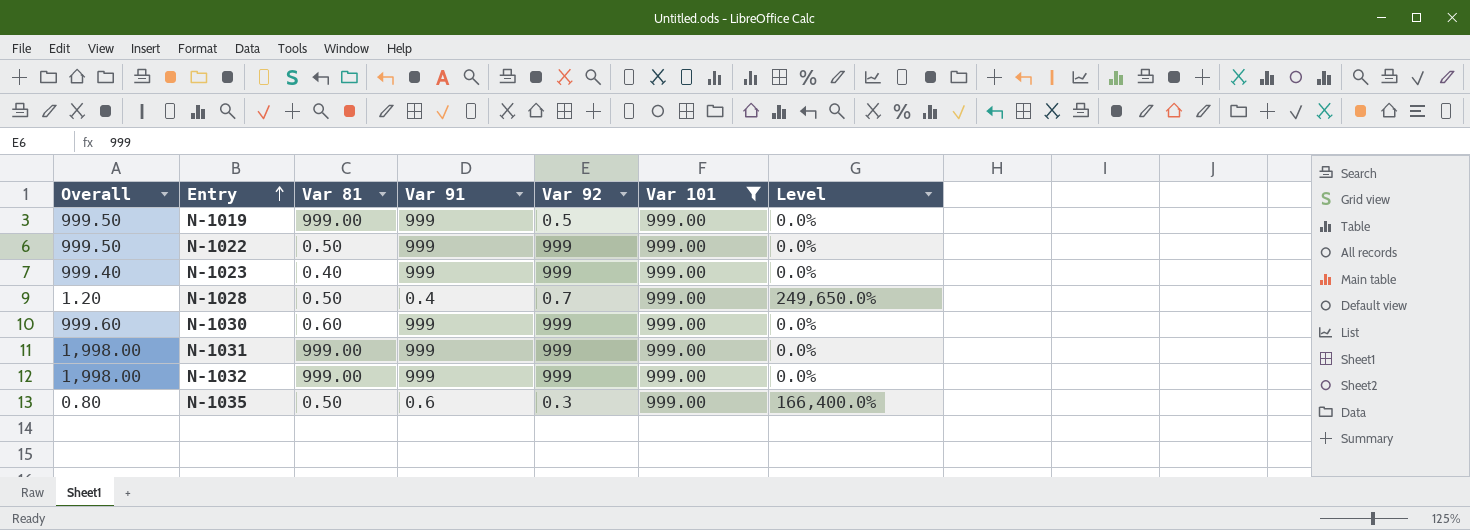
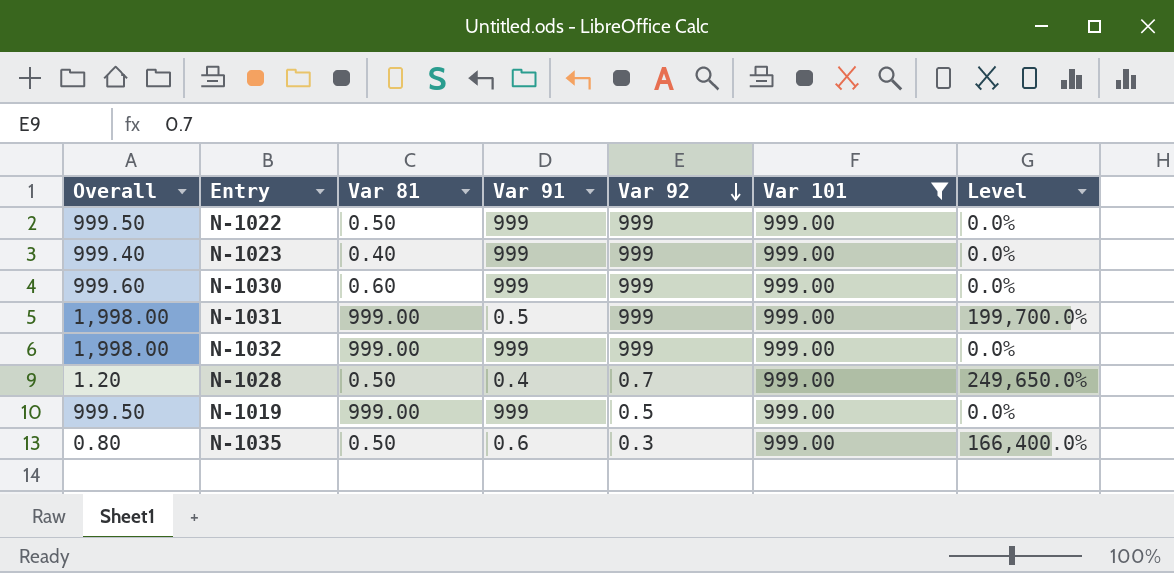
row order: Entry ascending -> Var 92 descending
N-1031 | Var 91: 999 -> 0.5
N-1031 | Level: 0.0% -> 199,700.0%

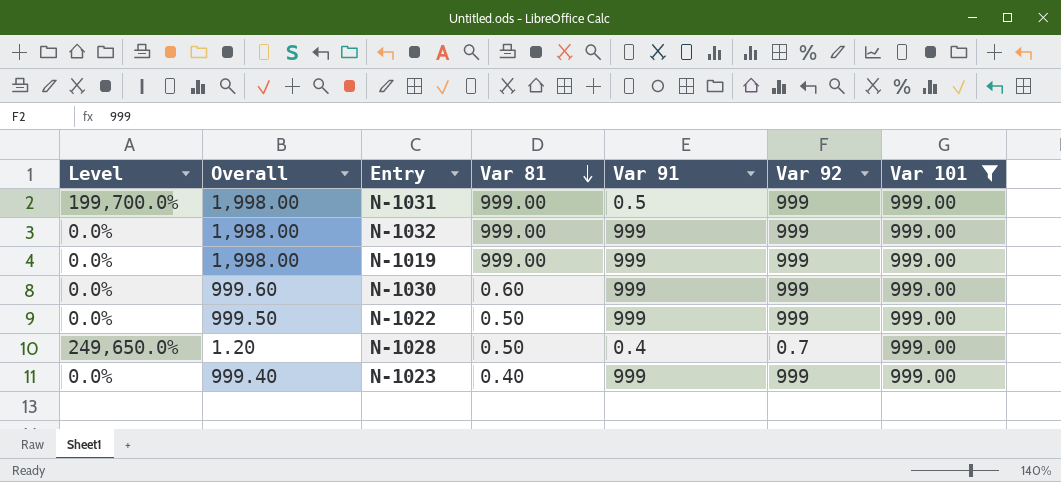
row order: Var 92 descending -> Var 81 descending
column Level | position: 7 -> 1
row N-1035: 0.80 | 0.50 | 0.6 | 0.3 | 999.00 | 166,400.0% -> none
N-1019 | Overall: 999.50 -> 1,998.00
N-1019 | Var 92: 0.5 -> 999

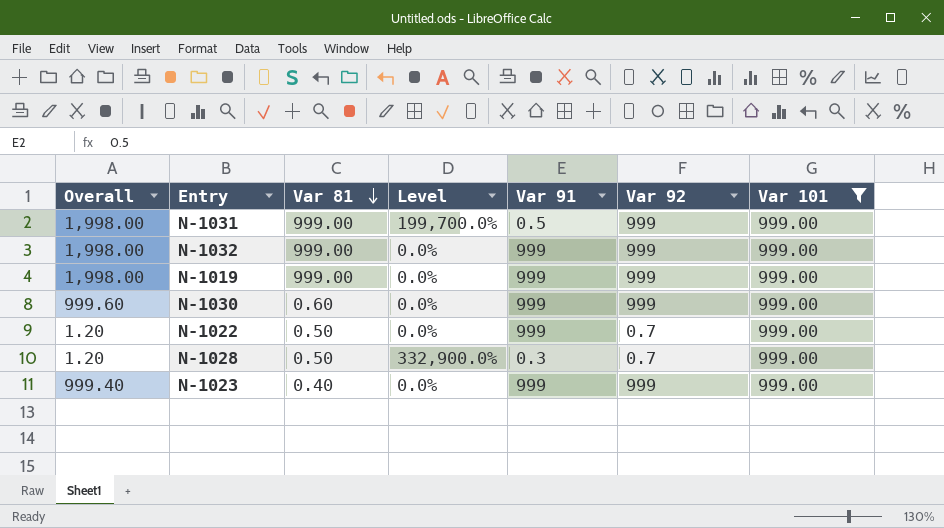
column Level | position: 1 -> 4
N-1022 | Overall: 999.50 -> 1.20
N-1022 | Var 92: 999 -> 0.7
N-1028 | Level: 249,650.0% -> 332,900.0%
N-1028 | Var 91: 0.4 -> 0.3

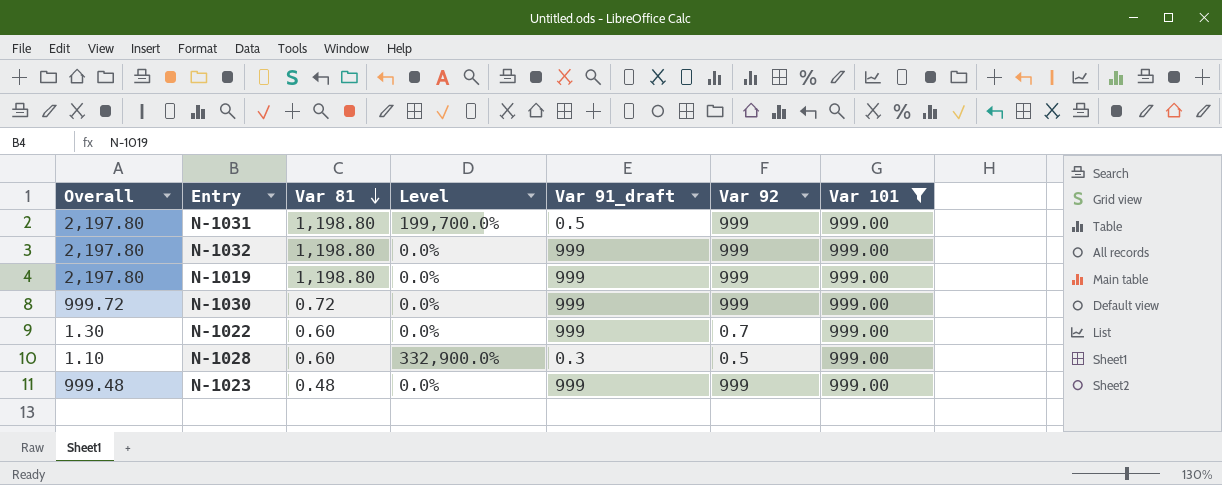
column name: Var 91 -> Var 91_draft
N-1031 | Overall: 1,998.00 -> 2,197.80
N-1031 | Var 81: 999.00 -> 1,198.80
N-1032 | Overall: 1,998.00 -> 2,197.80
N-1032 | Var 81: 999.00 -> 1,198.80
N-1019 | Overall: 1,998.00 -> 2,197.80
N-1019 | Var 81: 999.00 -> 1,198.80
N-1030 | Overall: 999.60 -> 999.72
N-1030 | Var 81: 0.60 -> 0.72
N-1022 | Overall: 1.20 -> 1.30
N-1022 | Var 81: 0.50 -> 0.60
N-1028 | Overall: 1.20 -> 1.10
N-1028 | Var 81: 0.50 -> 0.60
N-1028 | Var 92: 0.7 -> 0.5
N-1023 | Overall: 999.40 -> 999.48
N-1023 | Var 81: 0.40 -> 0.48

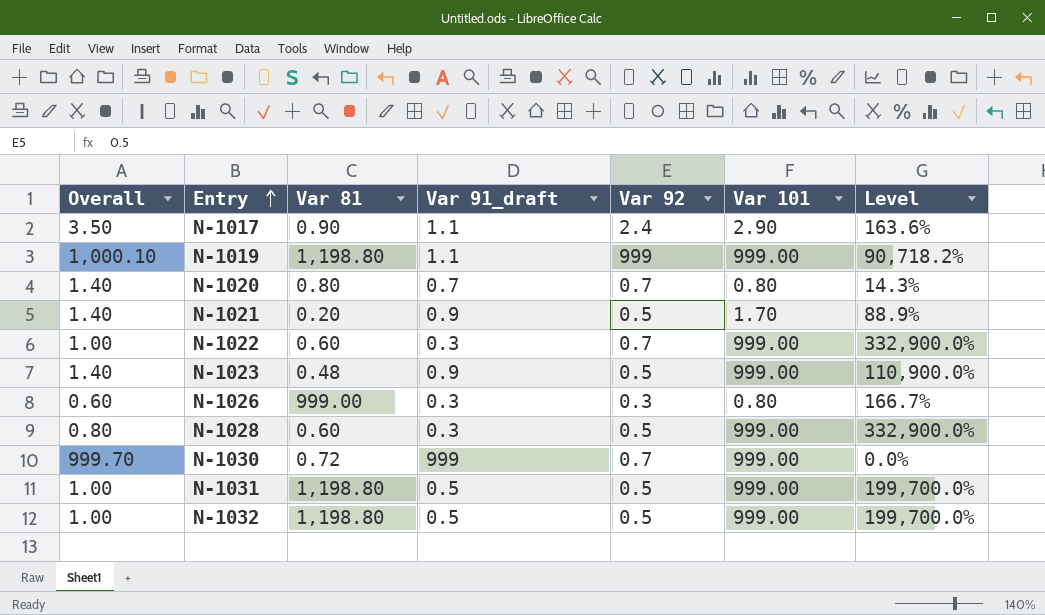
filter: Var 101 = 999.00 -> none
row order: Var 81 descending -> Entry ascending
column Overall | formula: [Var 81] + [Var 92] -> [Var 91_draft] + [Var 92]
column Level | position: 4 -> 7
N-1019 | Var 91_draft: 999 -> 1.1
N-1019 | Level: 0.0% -> 90,718.2%
N-1022 | Var 91_draft: 999 -> 0.3
N-1022 | Level: 0.0% -> 332,900.0%
N-1023 | Var 91_draft: 999 -> 0.9
N-1023 | Var 92: 999 -> 0.5
N-1023 | Level: 0.0% -> 110,900.0%
N-1030 | Var 92: 999 -> 0.7
N-1031 | Var 92: 999 -> 0.5
N-1032 | Var 91_draft: 999 -> 0.5
N-1032 | Var 92: 999 -> 0.5
N-1032 | Level: 0.0% -> 199,700.0%

